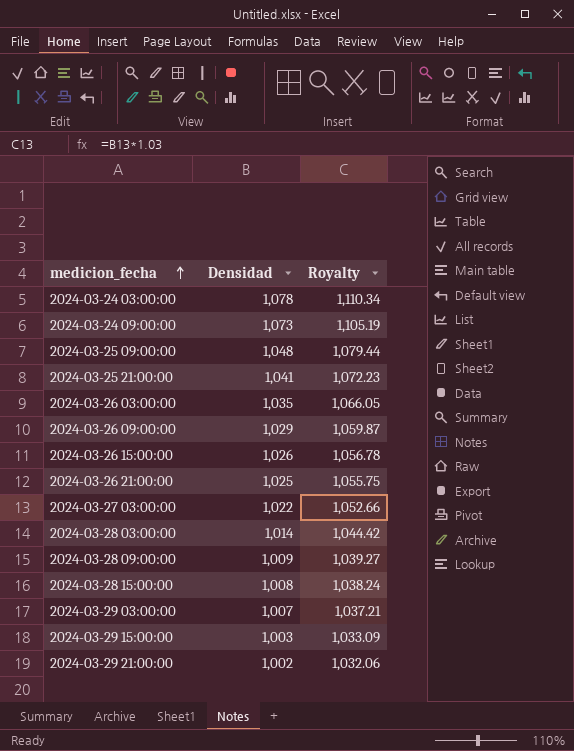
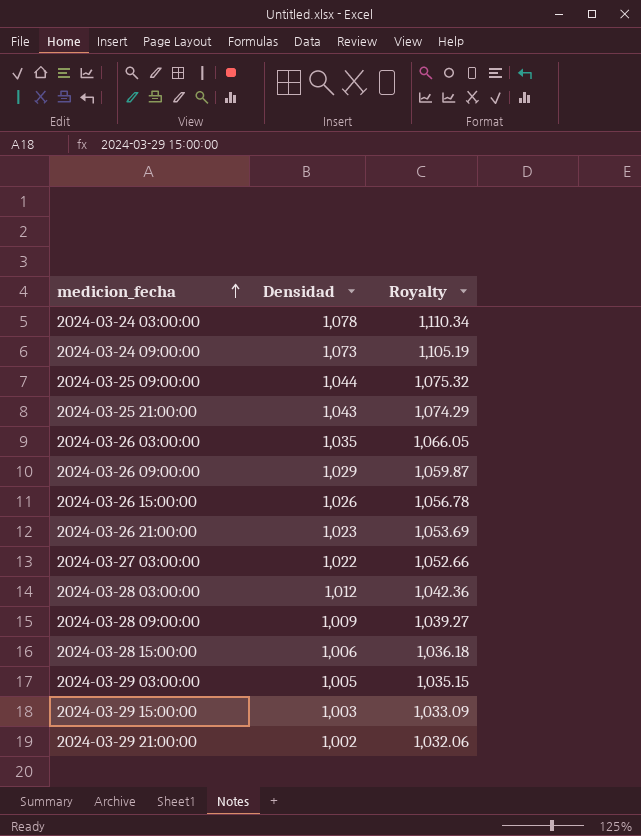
2024-03-25 09:00:00 | Densidad: 1,048 -> 1,044
2024-03-25 09:00:00 | Royalty: 1,079.44 -> 1,075.32
2024-03-25 21:00:00 | Densidad: 1,041 -> 1,043
2024-03-25 21:00:00 | Royalty: 1,072.23 -> 1,074.29
2024-03-26 21:00:00 | Densidad: 1,025 -> 1,023
2024-03-26 21:00:00 | Royalty: 1,055.75 -> 1,053.69
2024-03-28 03:00:00 | Densidad: 1,014 -> 1,012
2024-03-28 03:00:00 | Royalty: 1,044.42 -> 1,042.36
2024-03-28 15:00:00 | Densidad: 1,008 -> 1,006
2024-03-28 15:00:00 | Royalty: 1,038.24 -> 1,036.18
2024-03-29 03:00:00 | Densidad: 1,007 -> 1,005
2024-03-29 03:00:00 | Royalty: 1,037.21 -> 1,035.15

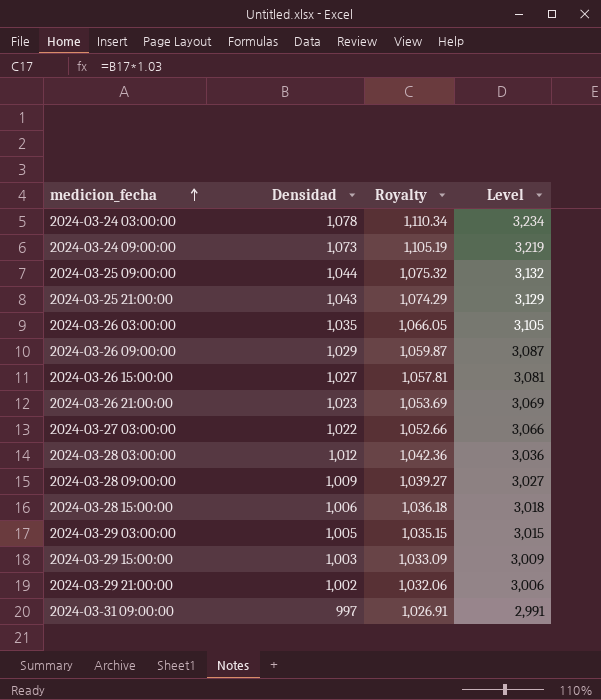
column Level | formula: none -> [Densidad] * 3
2024-03-26 15:00:00 | Densidad: 1,026 -> 1,027
2024-03-26 15:00:00 | Royalty: 1,056.78 -> 1,057.81
row 2024-03-31 09:00:00: none -> 997 | 1,026.91 | 2,991

